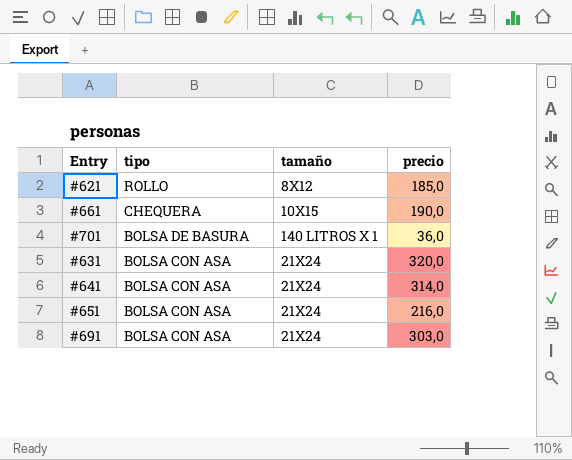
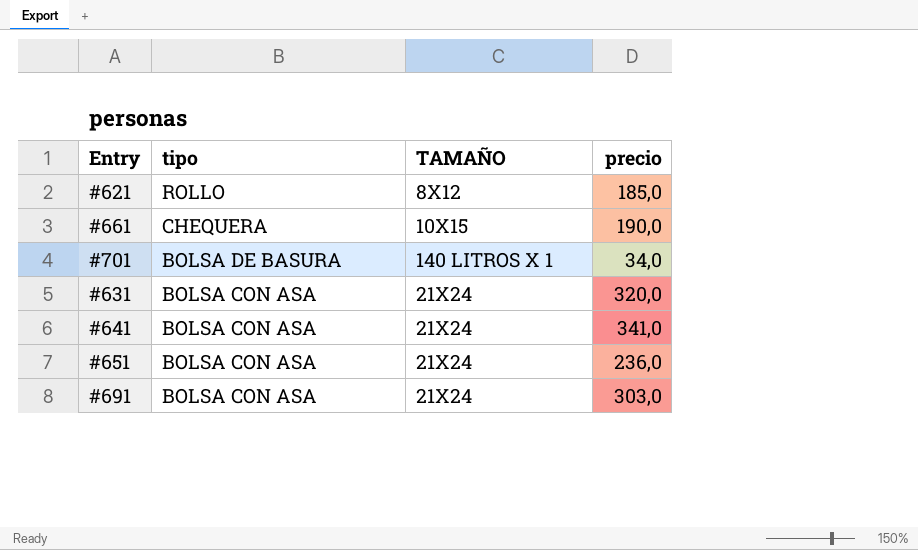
column name: tamaño -> TAMAÑO
#701 | precio: 36,0 -> 34,0
#641 | precio: 314,0 -> 341,0
#651 | precio: 216,0 -> 236,0

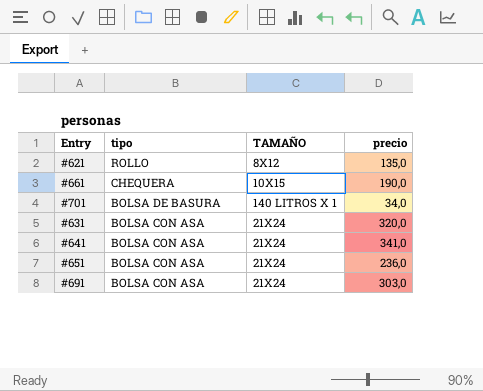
#621 | precio: 185,0 -> 135,0

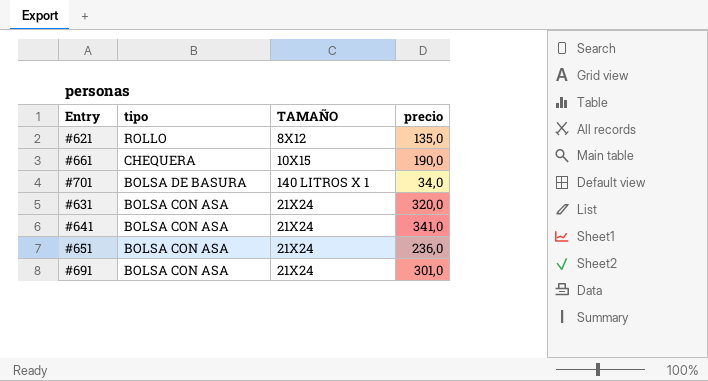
#691 | precio: 303,0 -> 301,0

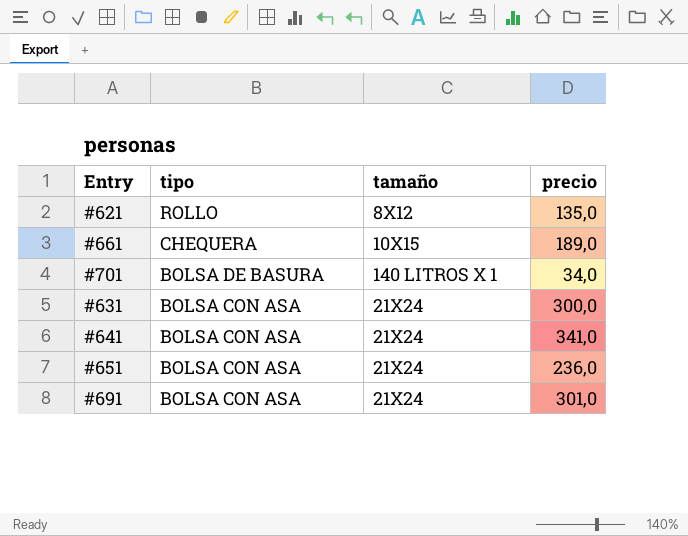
column name: TAMAÑO -> tamaño
#661 | precio: 190,0 -> 189,0
#631 | precio: 320,0 -> 300,0

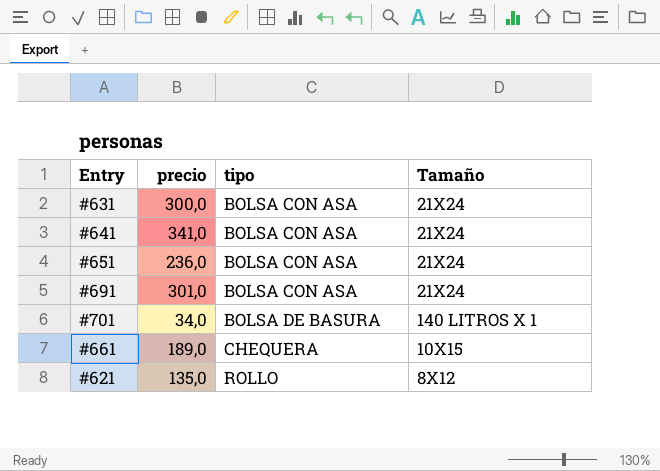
row order: tipo descending -> tipo ascending
column precio | position: 4 -> 2
column name: tamaño -> Tamaño

